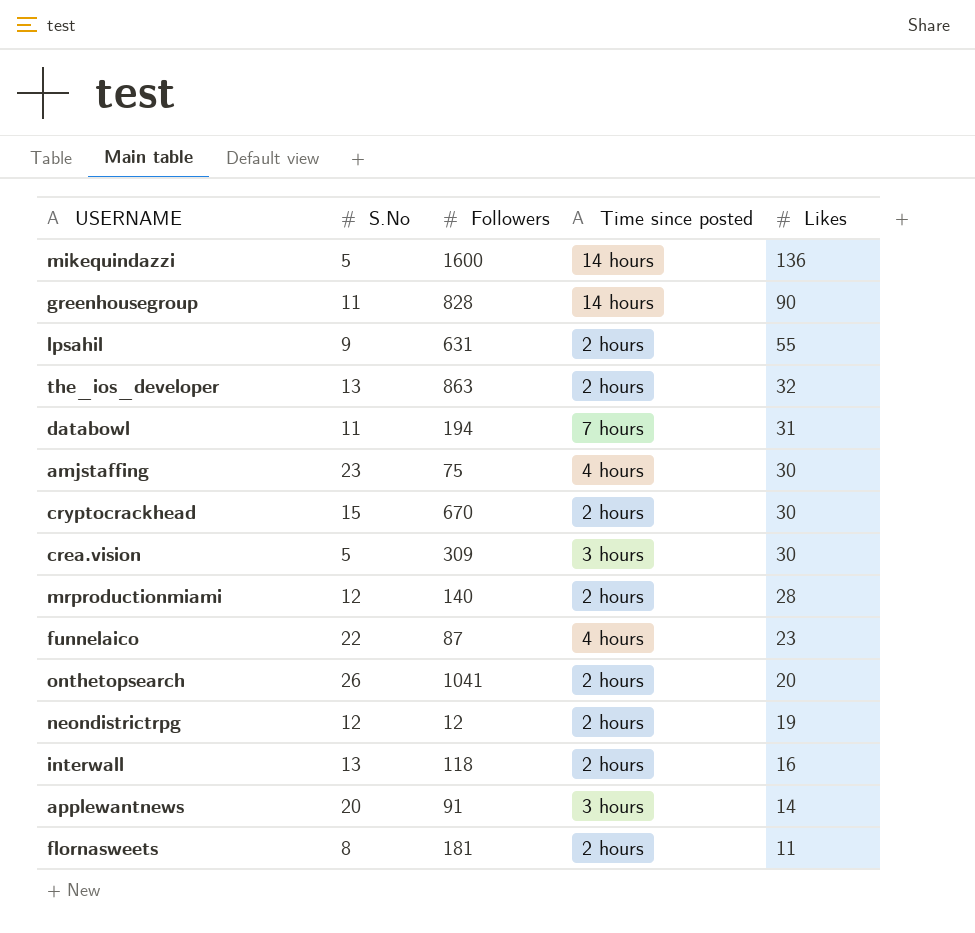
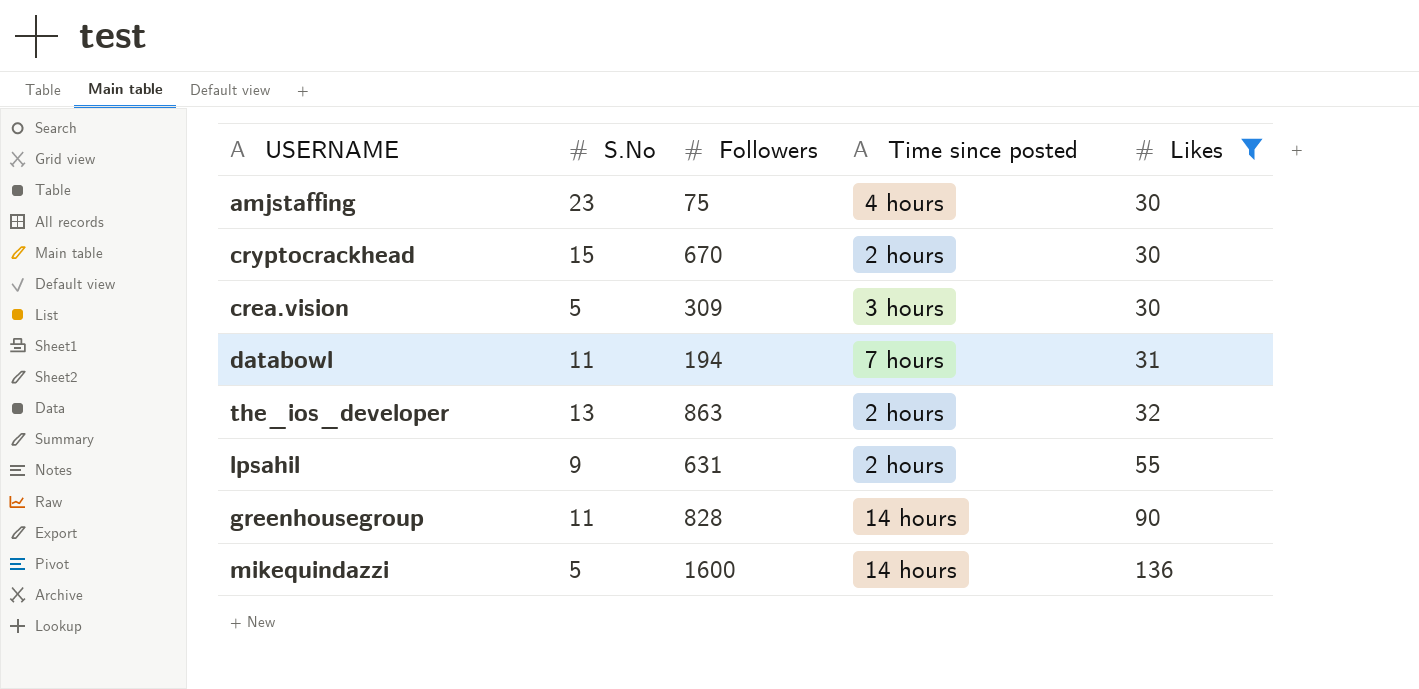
filter: none -> Likes >= 30
row order: Likes descending -> Likes ascending

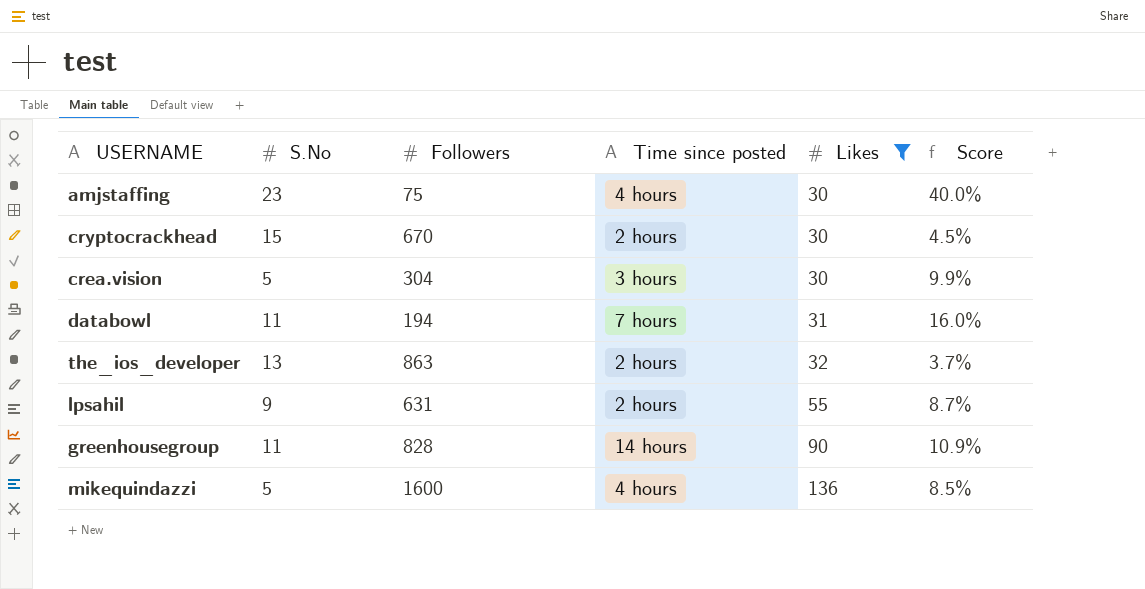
column Score | formula: none -> [Likes] / [Followers]
crea.vision | Followers: 309 -> 304
mikequindazzi | Time since posted: 14 hours -> 4 hours

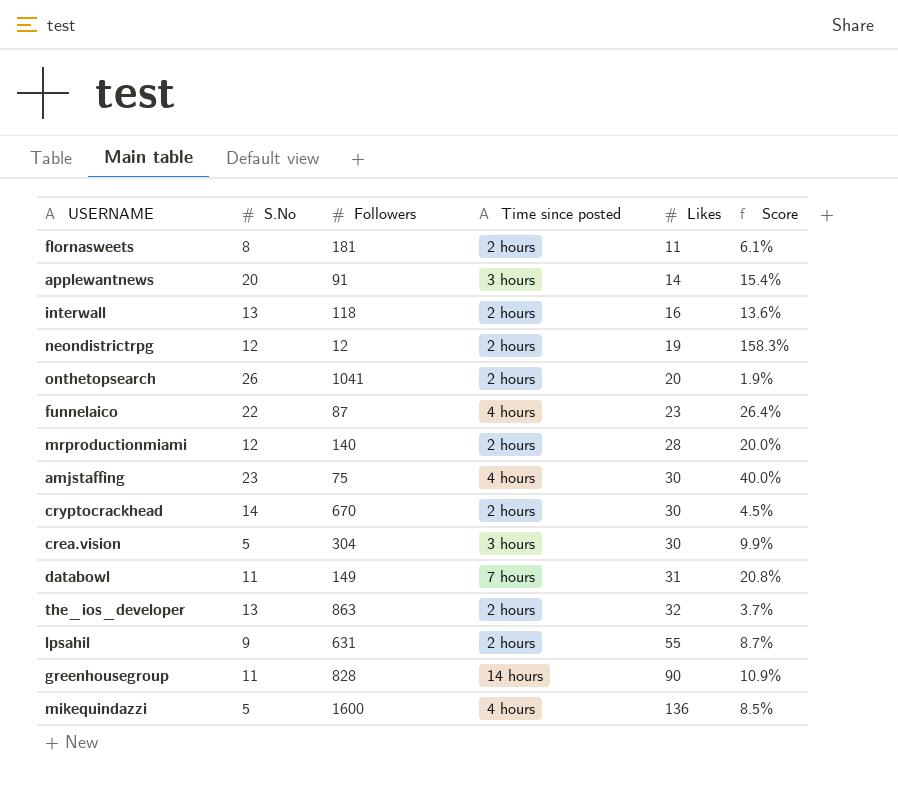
filter: Likes >= 30 -> none
cryptocrackhead | S.No: 15 -> 14
databowl | Followers: 194 -> 149
databowl | Score: 16.0% -> 20.8%

